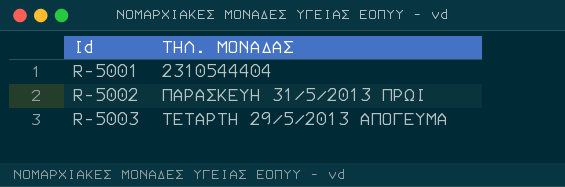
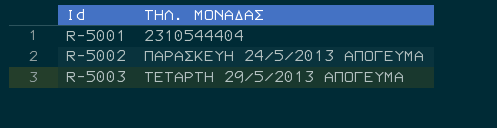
R-5002 | ΤΗΛ. ΜΟΝΑΔΑΣ: ΠΑΡΑΣΚΕΥΗ 31/5/2013 ΠΡΩΙ -> ΠΑΡΑΣΚΕΥΗ 24/5/2013 ΑΠΟΓΕΥΜΑ

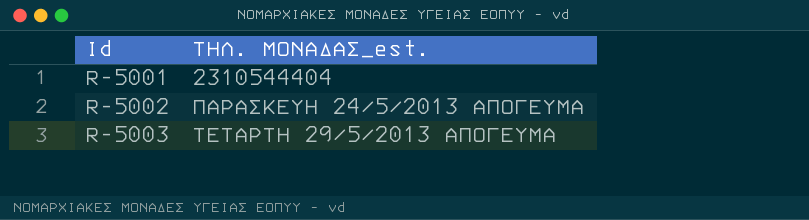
column name: ΤΗΛ. ΜΟΝΑΔΑΣ -> ΤΗΛ. ΜΟΝΑΔΑΣ_est.

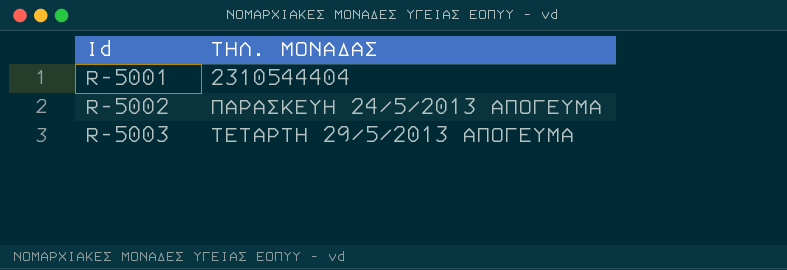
column name: ΤΗΛ. ΜΟΝΑΔΑΣ_est. -> ΤΗΛ. ΜΟΝΑΔΑΣ

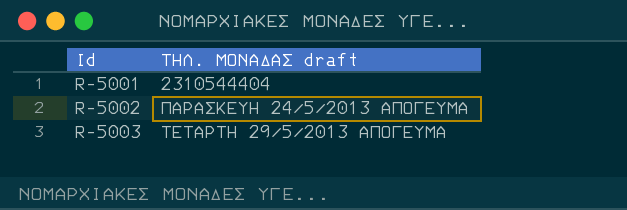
column name: ΤΗΛ. ΜΟΝΑΔΑΣ -> ΤΗΛ. ΜΟΝΑΔΑΣ draft

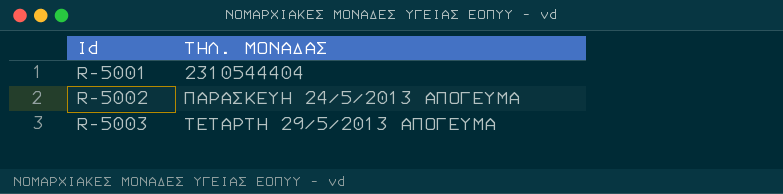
column name: ΤΗΛ. ΜΟΝΑΔΑΣ draft -> ΤΗΛ. ΜΟΝΑΔΑΣ

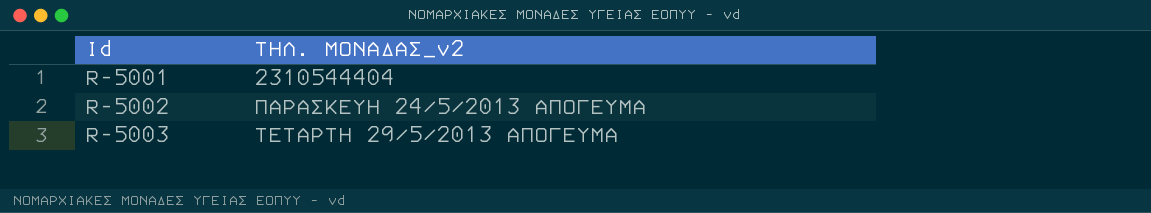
column name: ΤΗΛ. ΜΟΝΑΔΑΣ -> ΤΗΛ. ΜΟΝΑΔΑΣ_v2

